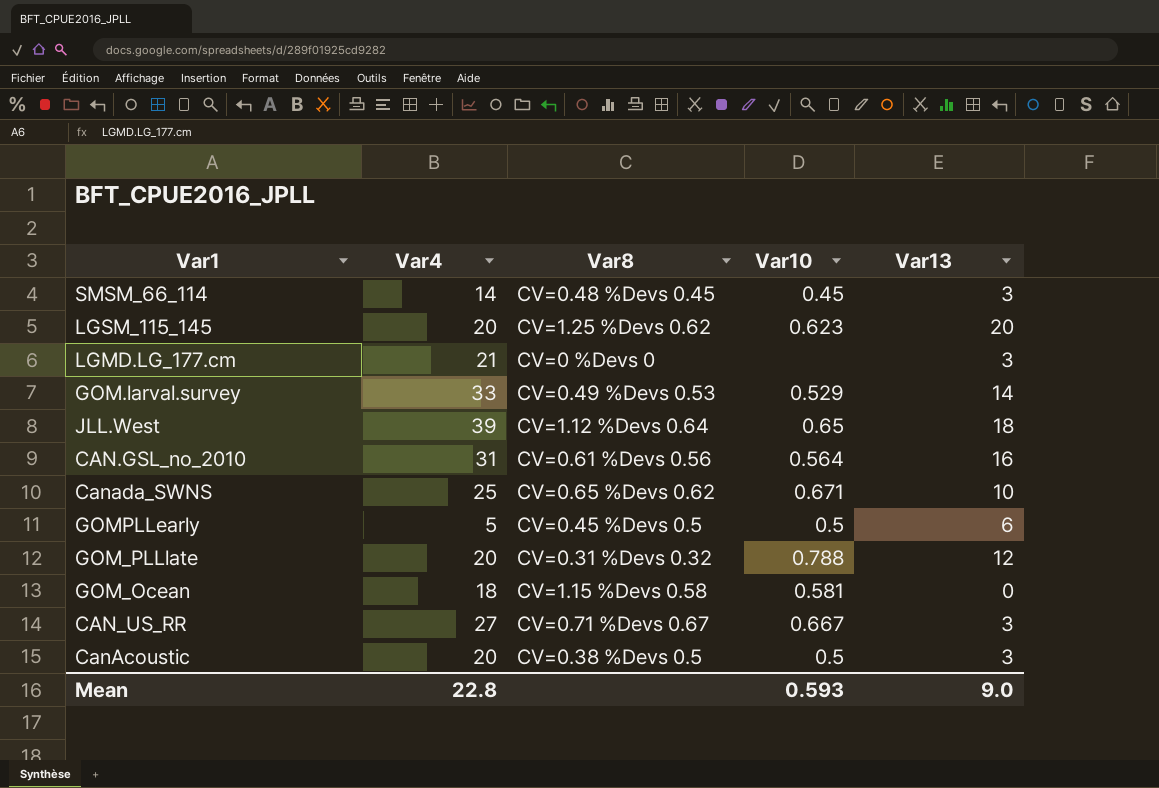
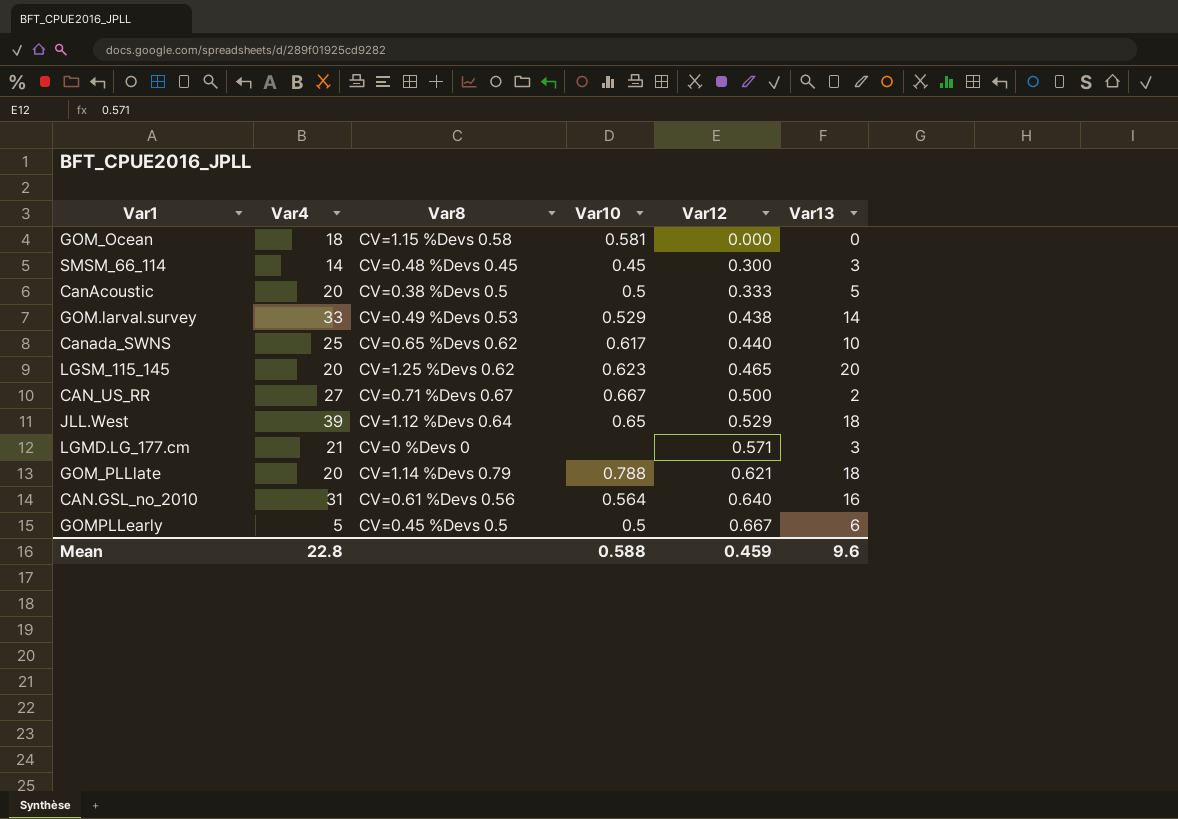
row order: none -> Var12 ascending
column Var12 | position: none -> 5
CanAcoustic | Var13: 3 -> 5
Canada_SWNS | Var10: 0.671 -> 0.617
CAN_US_RR | Var13: 3 -> 2
GOM_PLLlate | Var8: CV=0.31 %Devs 0.32 -> CV=1.14 %Devs 0.79
GOM_PLLlate | Var13: 12 -> 18
Mean | Var10: 0.593 -> 0.588
Mean | Var13: 9.0 -> 9.6

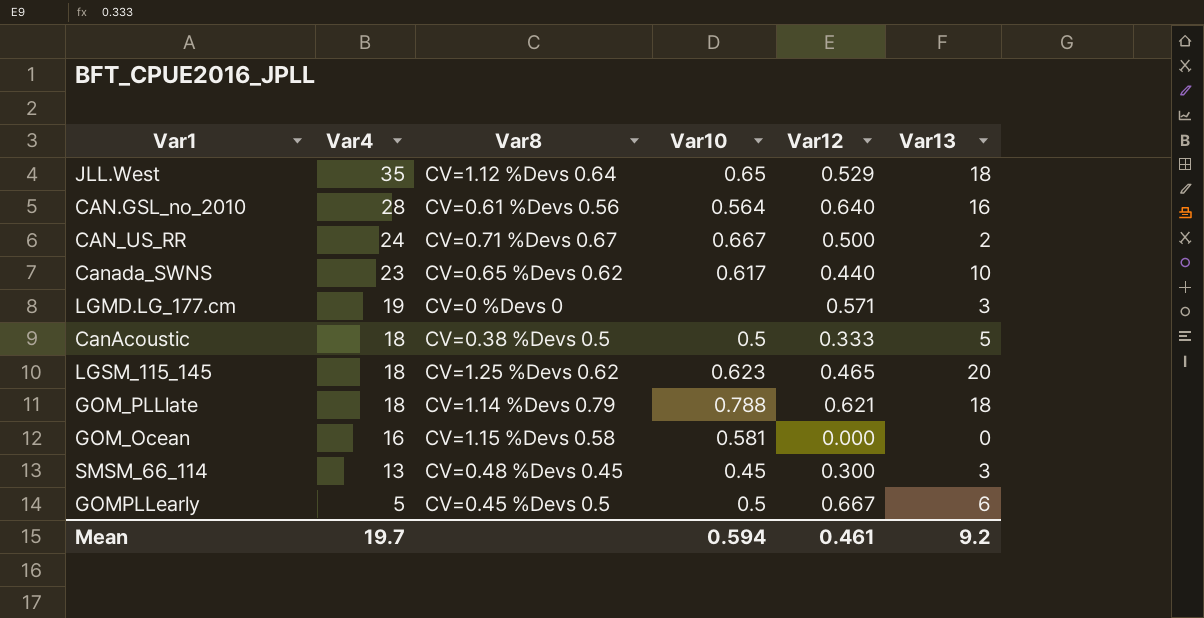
row order: Var12 ascending -> Var4 descending
row GOM.larval.survey: 33 | CV=0.49 %Devs 0.53 | 0.529 | 0.438 | 14 -> none
JLL.West | Var4: 39 -> 35
CAN.GSL_no_2010 | Var4: 31 -> 28
CAN_US_RR | Var4: 27 -> 24
Canada_SWNS | Var4: 25 -> 23
LGMD.LG_177.cm | Var4: 21 -> 19
CanAcoustic | Var4: 20 -> 18
LGSM_115_145 | Var4: 20 -> 18
GOM_PLLlate | Var4: 20 -> 18
GOM_Ocean | Var4: 18 -> 16
SMSM_66_114 | Var4: 14 -> 13
Mean | Var4: 22.8 -> 19.7
Mean | Var10: 0.588 -> 0.594
Mean | Var12: 0.459 -> 0.461
Mean | Var13: 9.6 -> 9.2

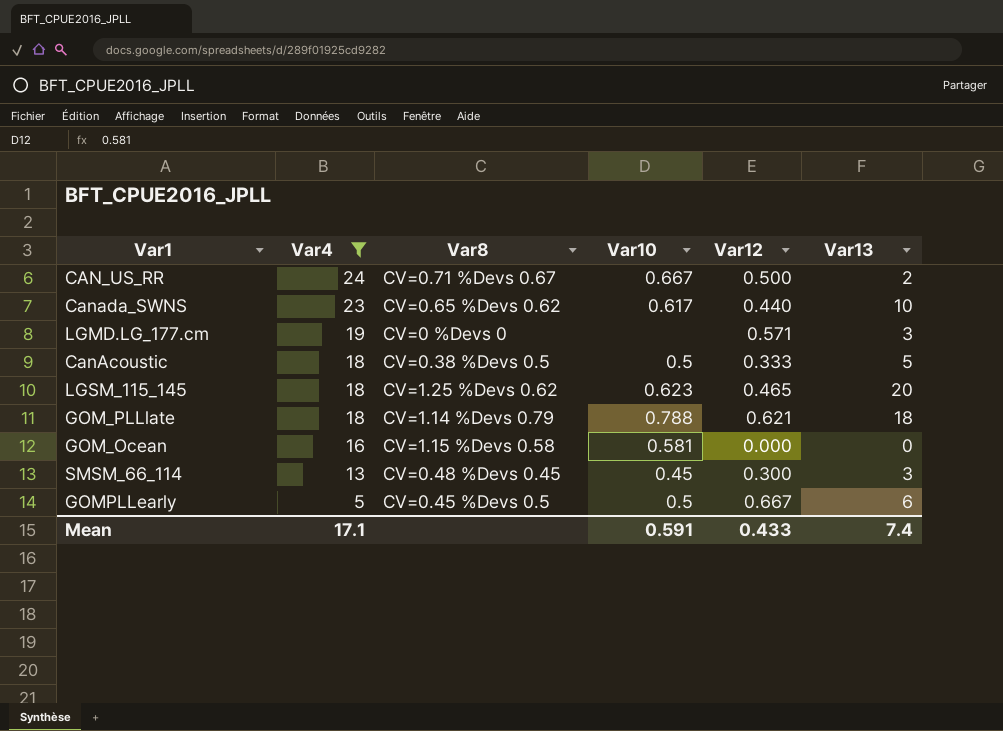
filter: none -> Var4 <= 24
Mean | Var4: 19.7 -> 17.1
Mean | Var10: 0.594 -> 0.591
Mean | Var12: 0.461 -> 0.433
Mean | Var13: 9.2 -> 7.4

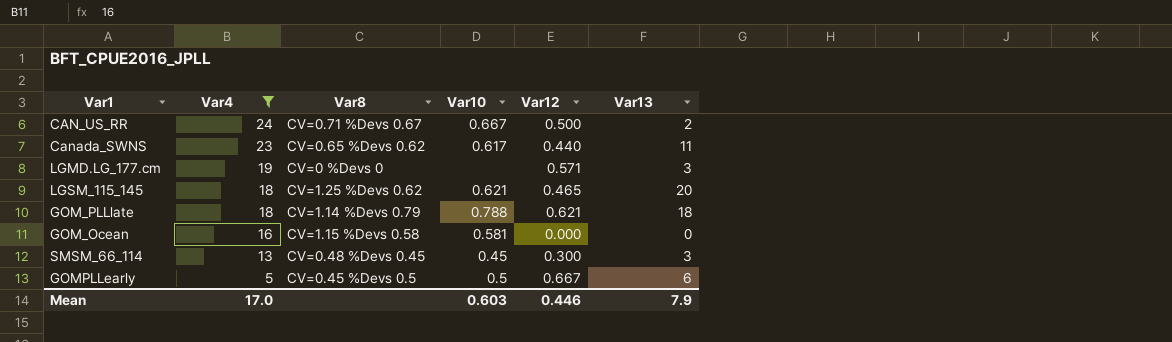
row CanAcoustic: 18 | CV=0.38 %Devs 0.5 | 0.5 | 0.333 | 5 -> none
Canada_SWNS | Var13: 10 -> 11
LGSM_115_145 | Var10: 0.623 -> 0.621
Mean | Var4: 17.1 -> 17.0
Mean | Var10: 0.591 -> 0.603
Mean | Var12: 0.433 -> 0.446
Mean | Var13: 7.4 -> 7.9

